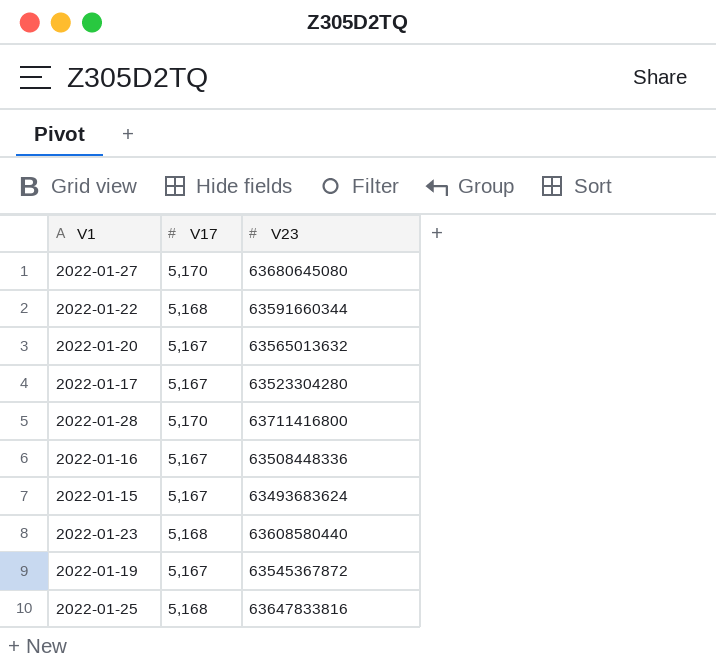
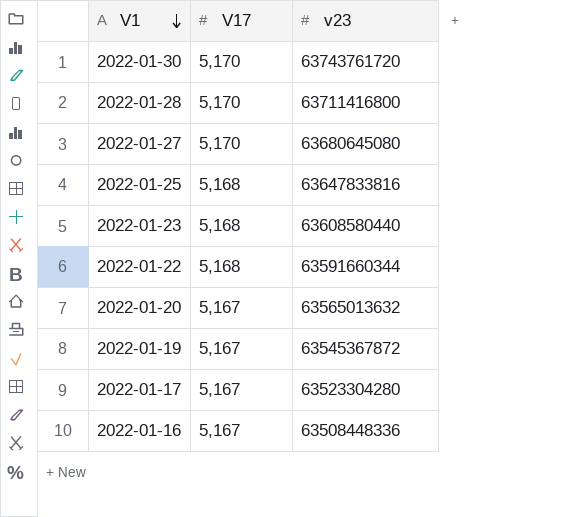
row order: none -> V1 descending
column name: V23 -> v23
row 2022-01-15: 5,167 | 63493683624 -> none
row 2022-01-30: none -> 5,170 | 63743761720

